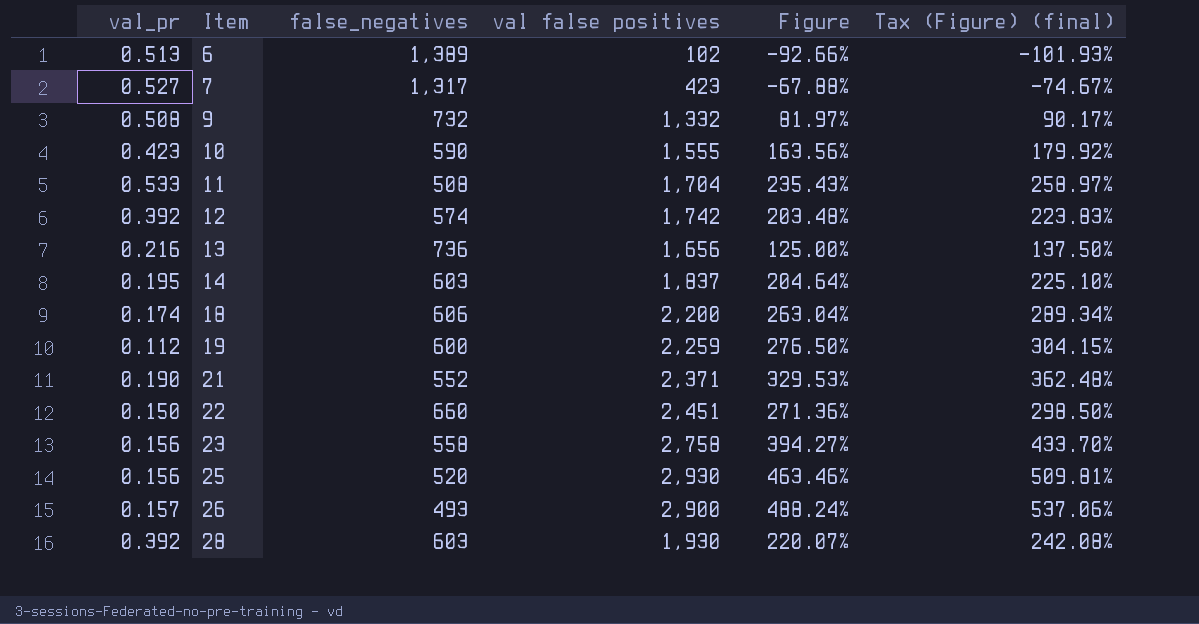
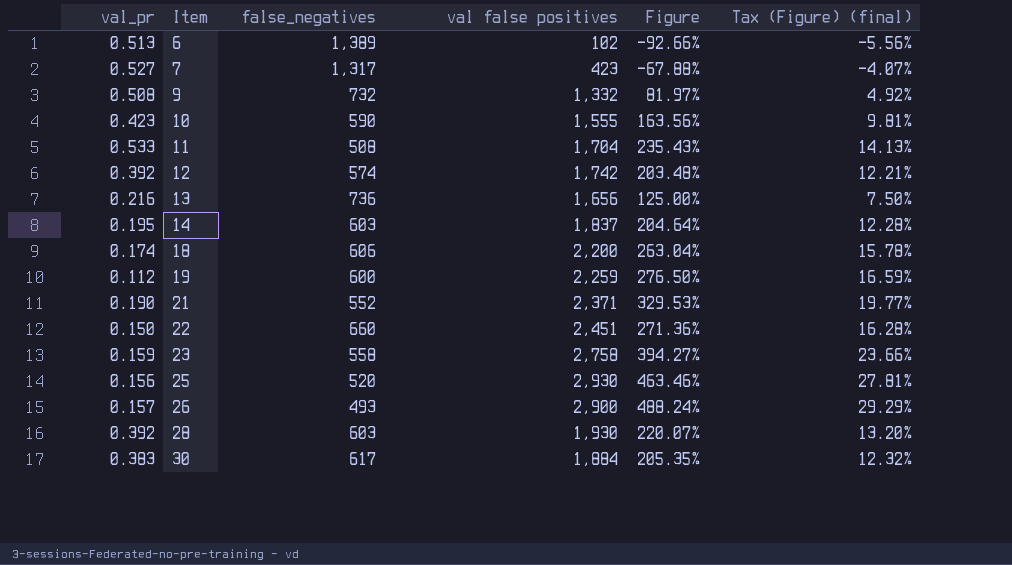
column Tax (Figure) (final) | formula: [Figure] * 1.1 -> [Figure] * 0.06
23 | val_pr: 0.156 -> 0.159
row 30: none -> 0.383 | 617 | 1,884 | 205.35% | 12.32%

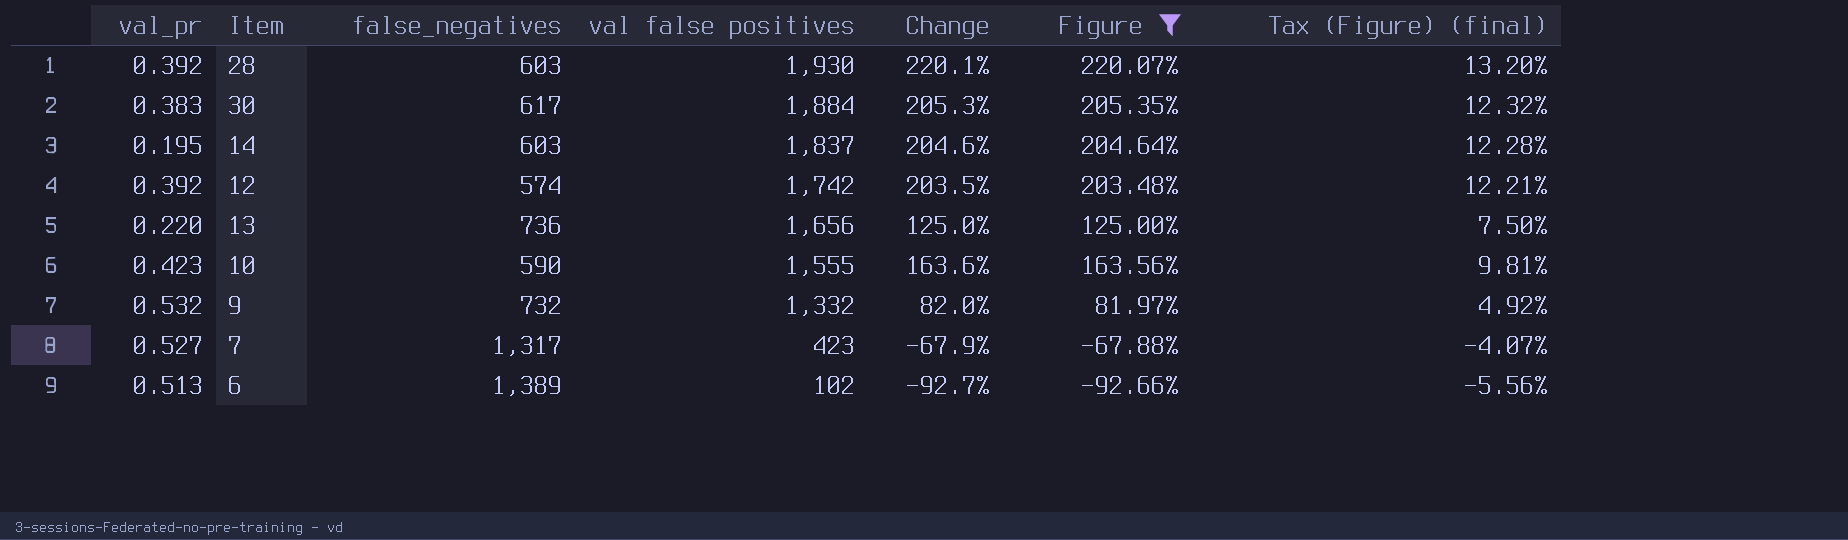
filter: none -> Figure <= 220.07%
row order: Item ascending -> val false positives descending
column Change | formula: none -> ([val false positives] - [false_negatives]) / [false_negatives]
13 | val_pr: 0.216 -> 0.220
9 | val_pr: 0.508 -> 0.532

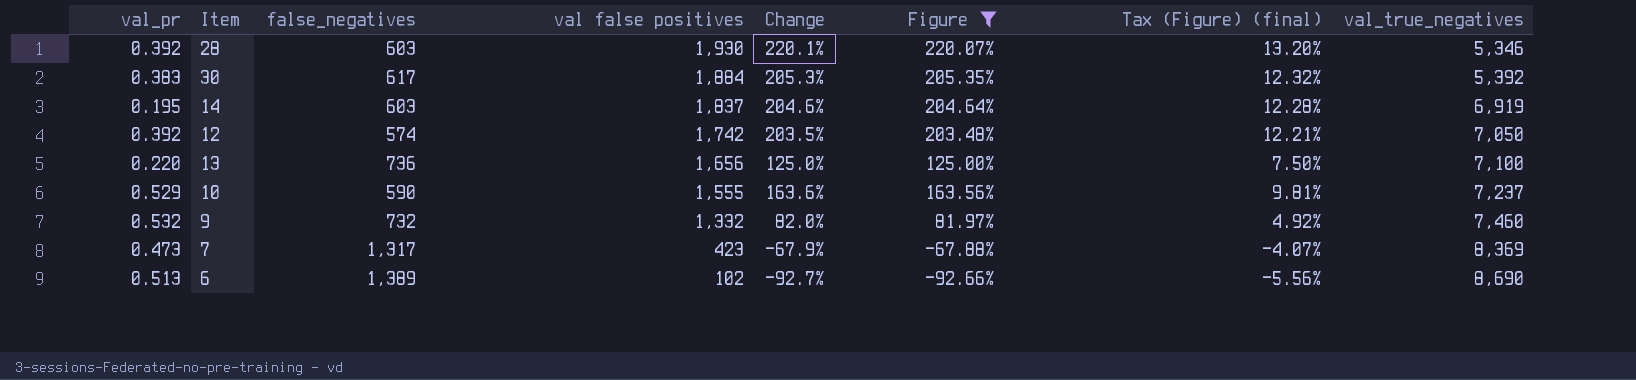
column val_true_negatives | position: none -> 8
10 | val_pr: 0.423 -> 0.529
7 | val_pr: 0.527 -> 0.473

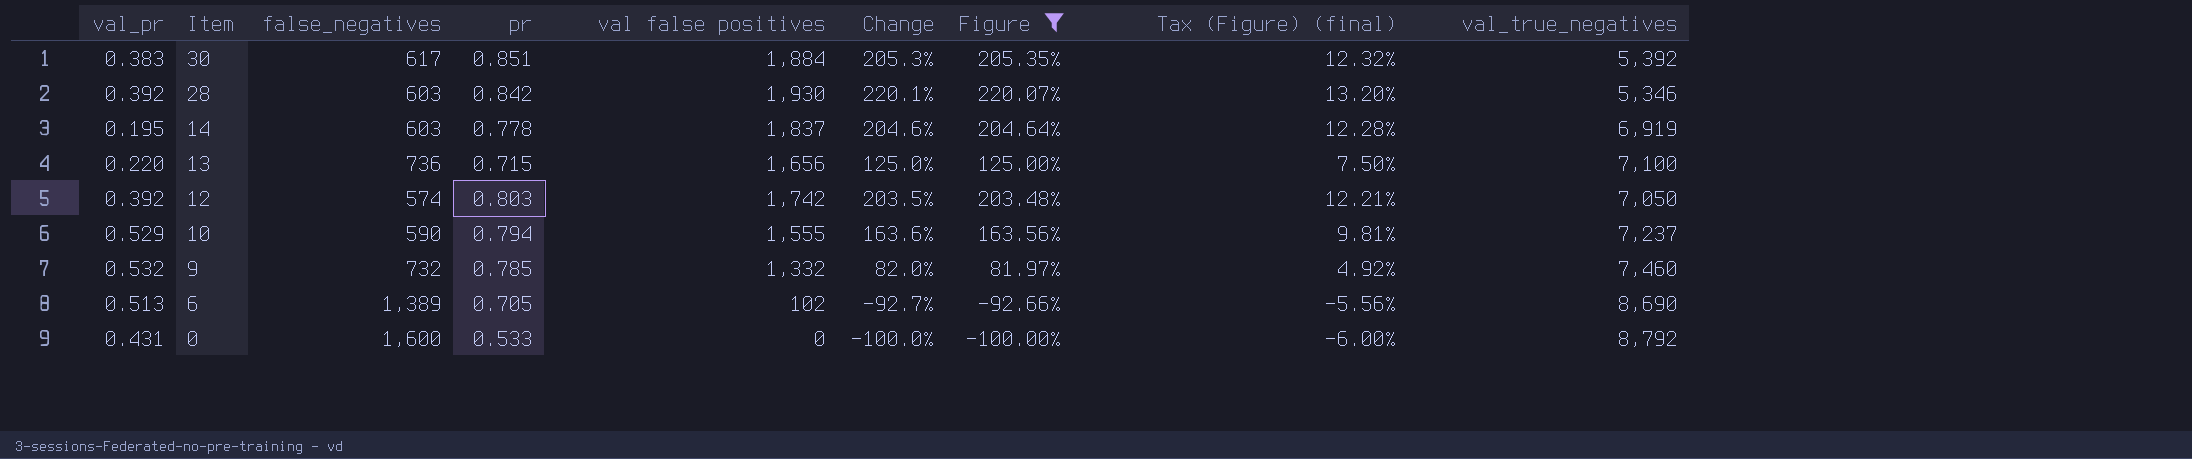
row order: val false positives descending -> Item descending
column pr | position: none -> 4
row 7: 0.473 | 1,317 | 423 | -67.9% | -67.88% | -4.07% | 8,369 -> none
row 0: none -> 0.431 | 1,600 | 0.533 | 0 | -100.0% | -100.00% | -6.00% | 8,792

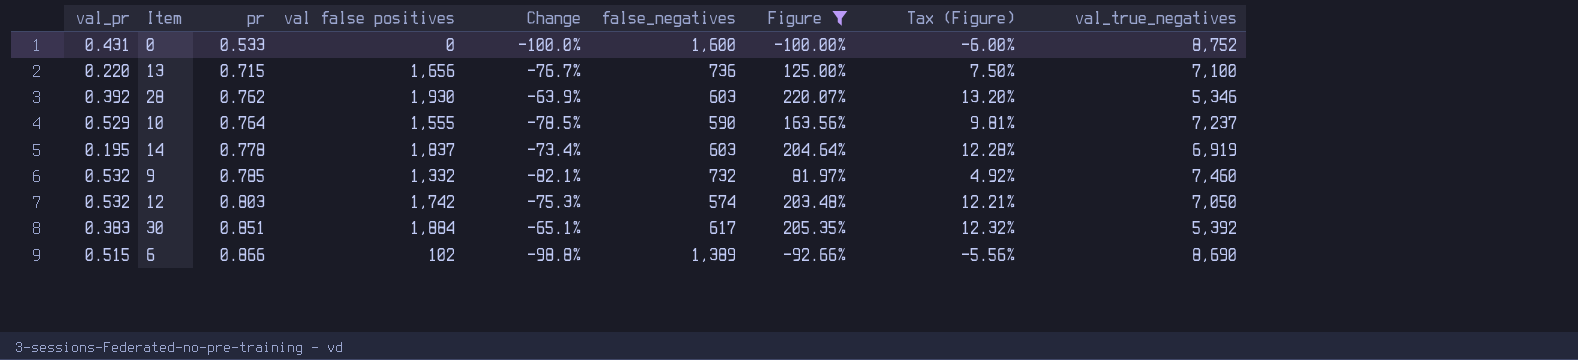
row order: Item descending -> pr ascending
column Change | formula: ([val false positives] - [false_negatives]) / [false_negatives] -> ([val false positives] - [val_true_negatives]) / [val_true_negatives]
column false_negatives | position: 3 -> 6
column name: Tax (Figure) (final) -> Tax (Figure)
0 | val_true_negatives: 8,792 -> 8,752
28 | pr: 0.842 -> 0.762
10 | pr: 0.794 -> 0.764
12 | val_pr: 0.392 -> 0.532
6 | val_pr: 0.513 -> 0.515
6 | pr: 0.705 -> 0.866

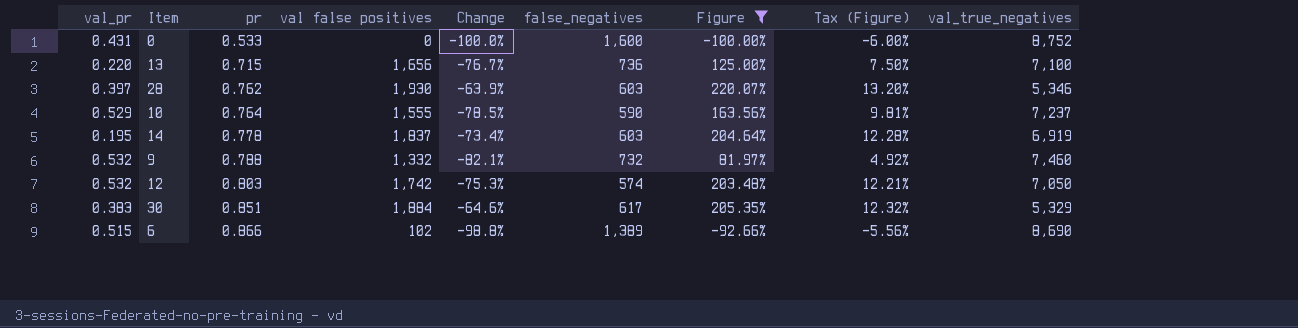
28 | val_pr: 0.392 -> 0.397
9 | pr: 0.785 -> 0.788
30 | Change: -65.1% -> -64.6%
30 | val_true_negatives: 5,392 -> 5,329

